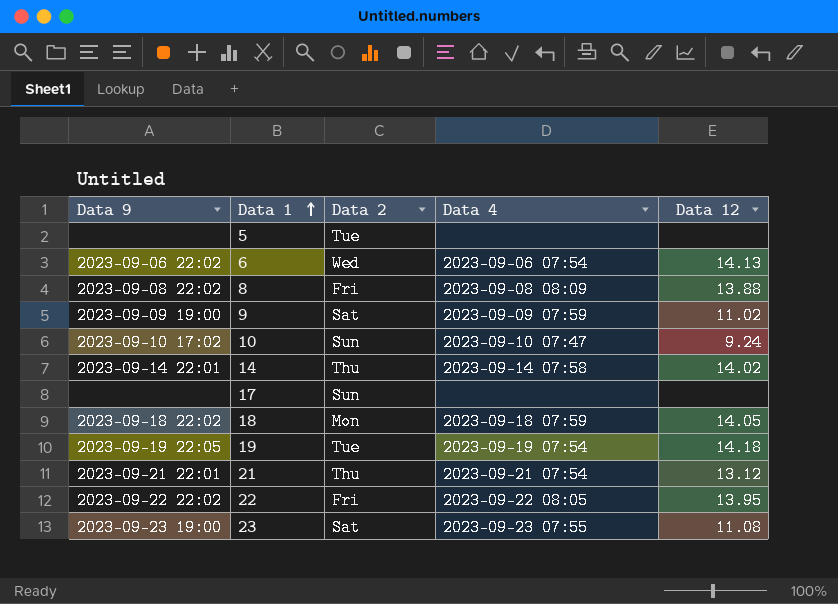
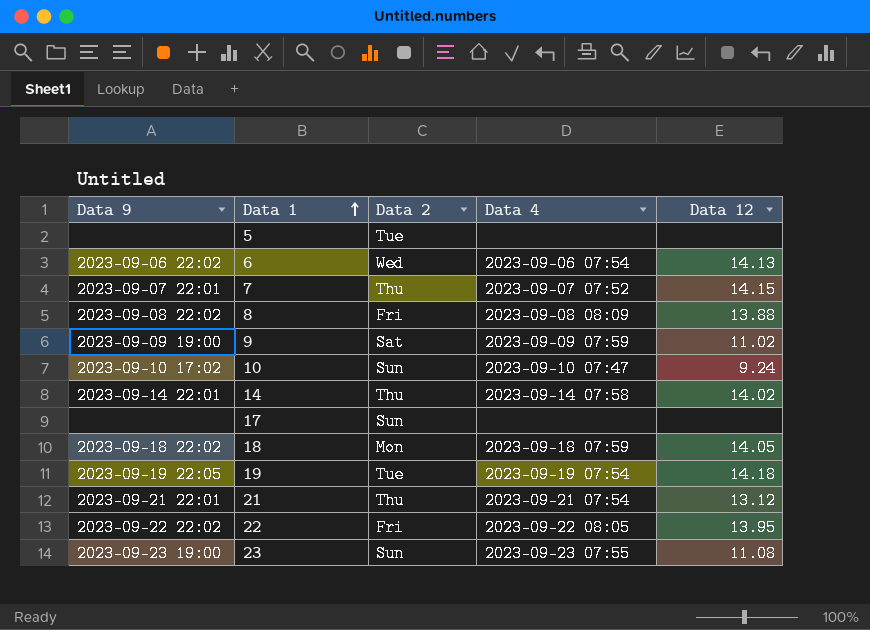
row 7: none -> 2023-09-07 22:01 | Thu | 2023-09-07 07:52 | 14.15
23 | Data 2: Sat -> Sun

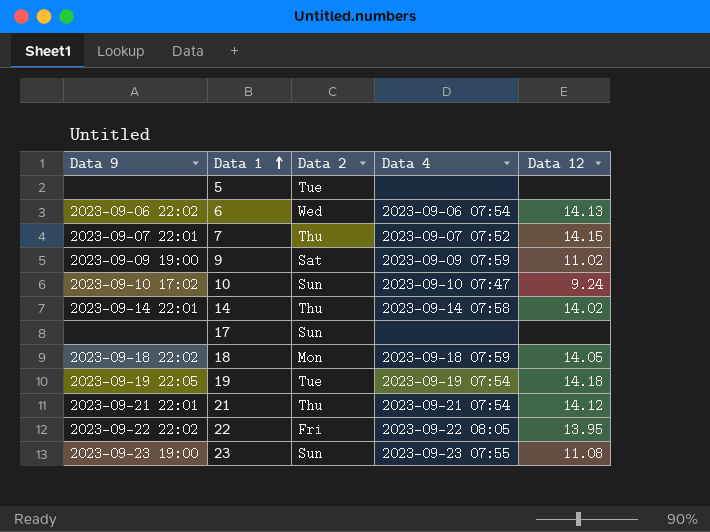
row 8: 2023-09-08 22:02 | Fri | 2023-09-08 08:09 | 13.88 -> none
21 | Data 12: 13.12 -> 14.12

